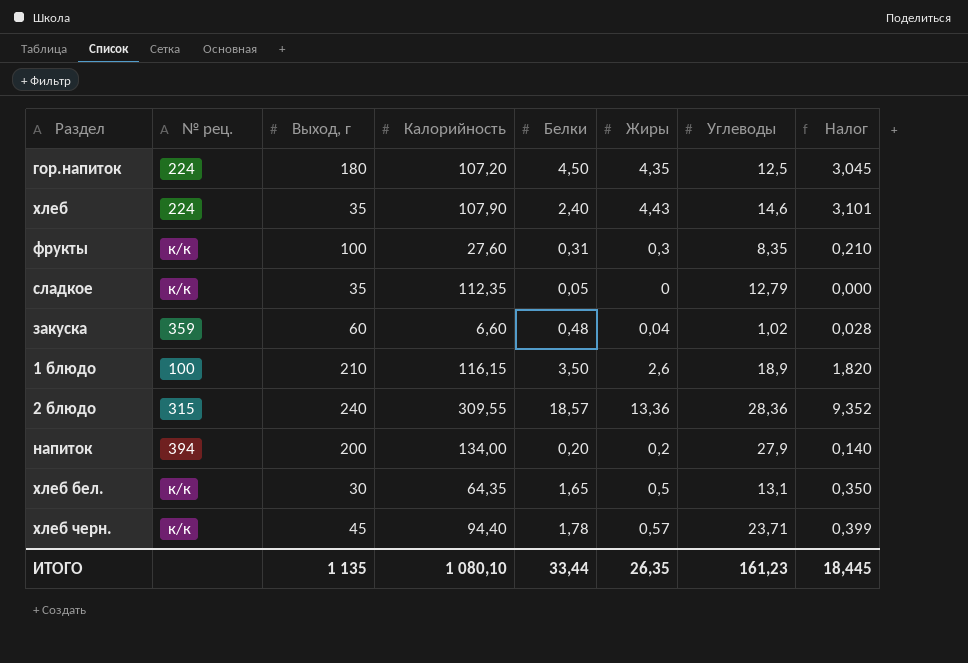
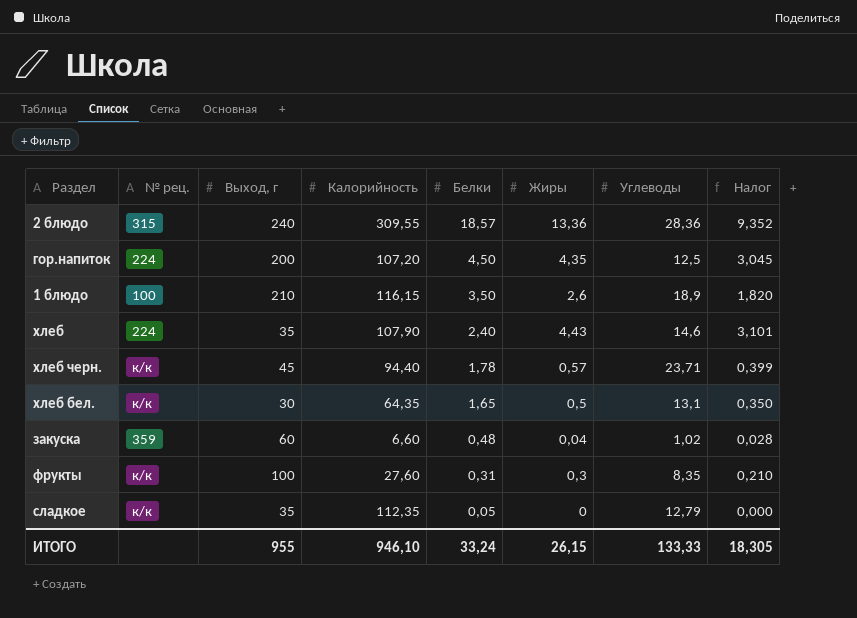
row order: none -> Белки descending
row напиток: 394 | 200 | 134,00 | 0,20 | 0,2 | 27,9 | 0,140 -> none
гор.напиток | Выход, г: 180 -> 200
ИТОГО | Выход, г: 1 135 -> 955
ИТОГО | Калорийность: 1 080,10 -> 946,10
ИТОГО | Белки: 33,44 -> 33,24
ИТОГО | Жиры: 26,35 -> 26,15
ИТОГО | Углеводы: 161,23 -> 133,33
ИТОГО | Налог: 18,445 -> 18,305

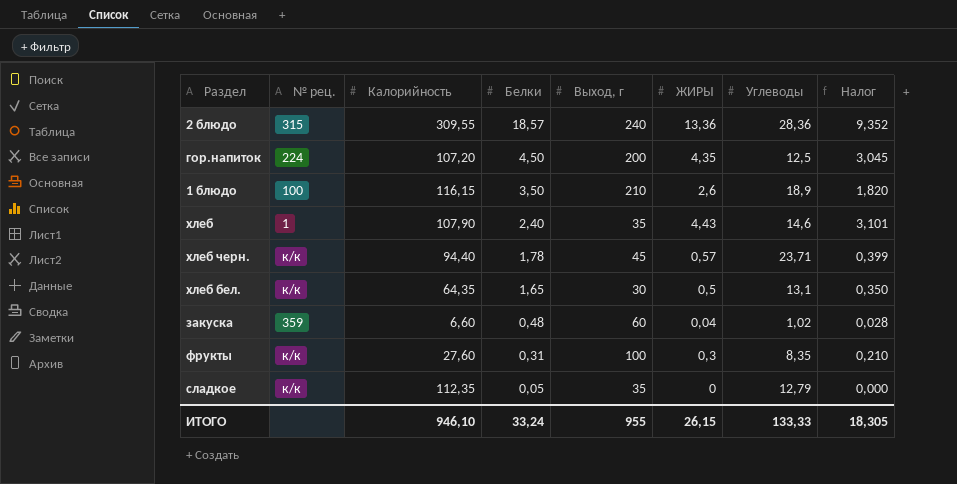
column Выход, г | position: 3 -> 5
column name: Жиры -> ЖИРЫ
хлеб | № рец.: 224 -> 1

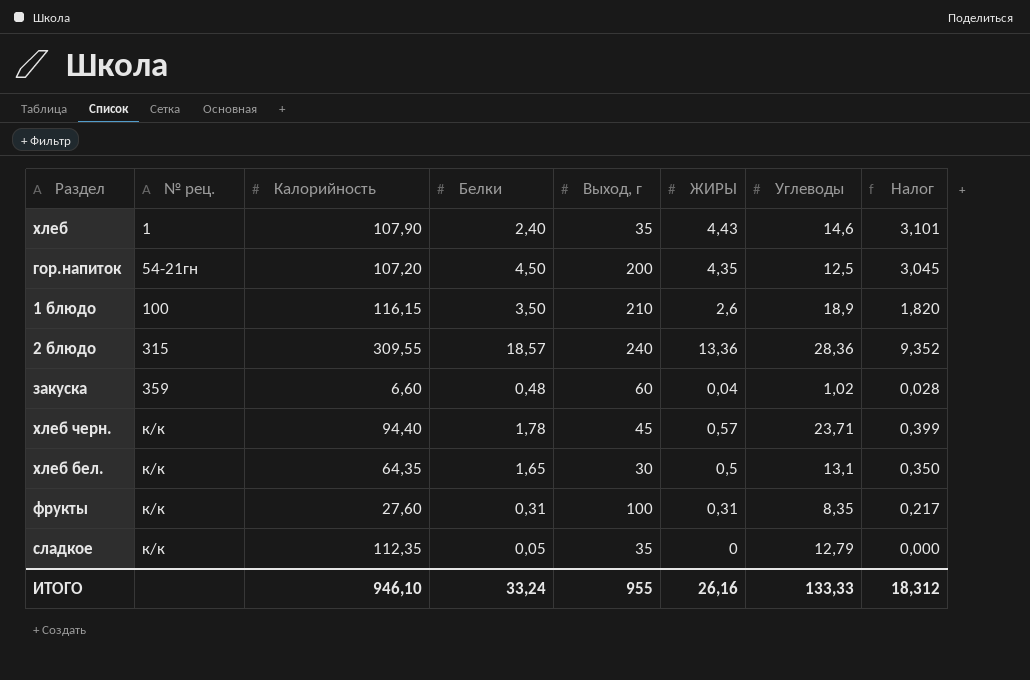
row order: Белки descending -> № рец. ascending
гор.напиток | № рец.: 224 -> 54-21гн
фрукты | ЖИРЫ: 0,3 -> 0,31
фрукты | Налог: 0,210 -> 0,217
ИТОГО | ЖИРЫ: 26,15 -> 26,16
ИТОГО | Налог: 18,305 -> 18,312

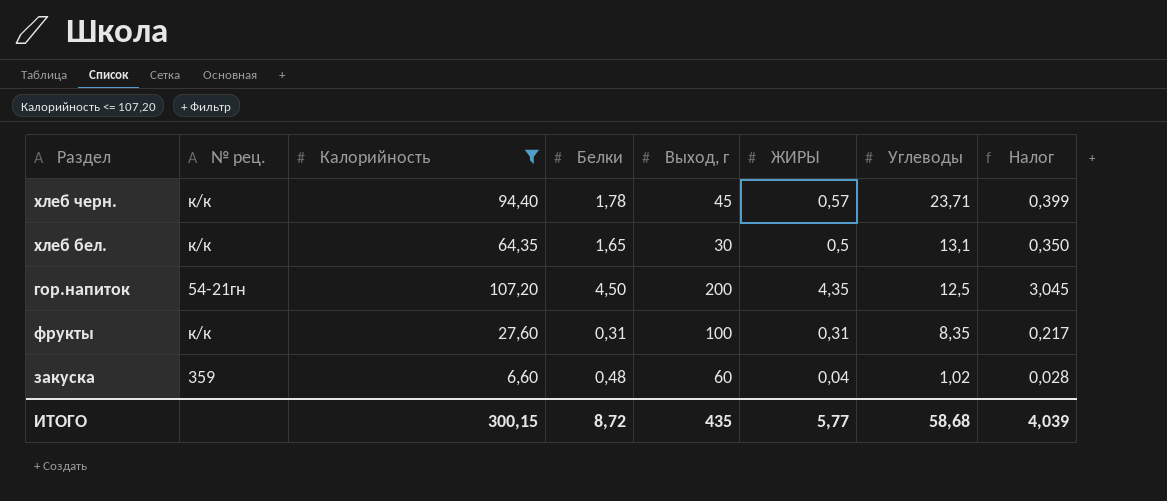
filter: none -> Калорийность <= 107,20
row order: № рец. ascending -> Углеводы descending
ИТОГО | Калорийность: 946,10 -> 300,15
ИТОГО | Белки: 33,24 -> 8,72
ИТОГО | Выход, г: 955 -> 435
ИТОГО | ЖИРЫ: 26,16 -> 5,77
ИТОГО | Углеводы: 133,33 -> 58,68
ИТОГО | Налог: 18,312 -> 4,039

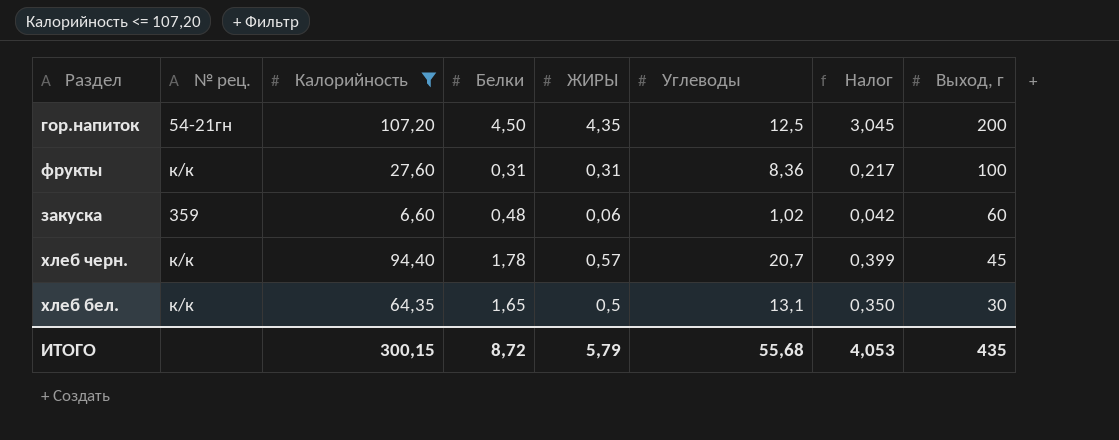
row order: Углеводы descending -> Выход, г descending
column Выход, г | position: 5 -> 8
фрукты | Углеводы: 8,35 -> 8,36
закуска | ЖИРЫ: 0,04 -> 0,06
закуска | Налог: 0,028 -> 0,042
хлеб черн. | Углеводы: 23,71 -> 20,7
ИТОГО | ЖИРЫ: 5,77 -> 5,79
ИТОГО | Углеводы: 58,68 -> 55,68
ИТОГО | Налог: 4,039 -> 4,053

